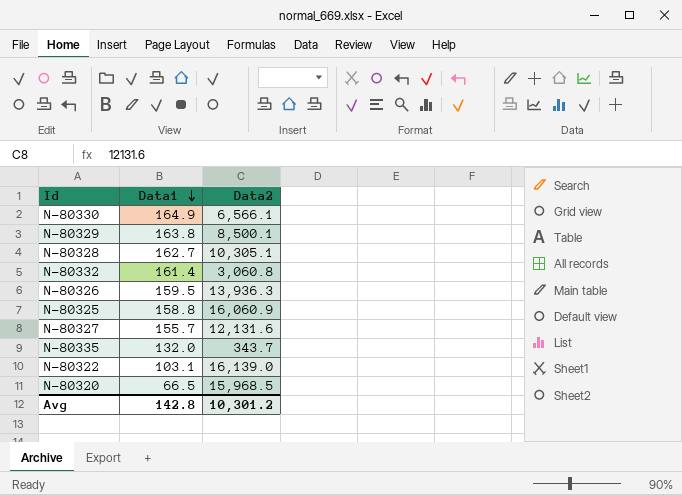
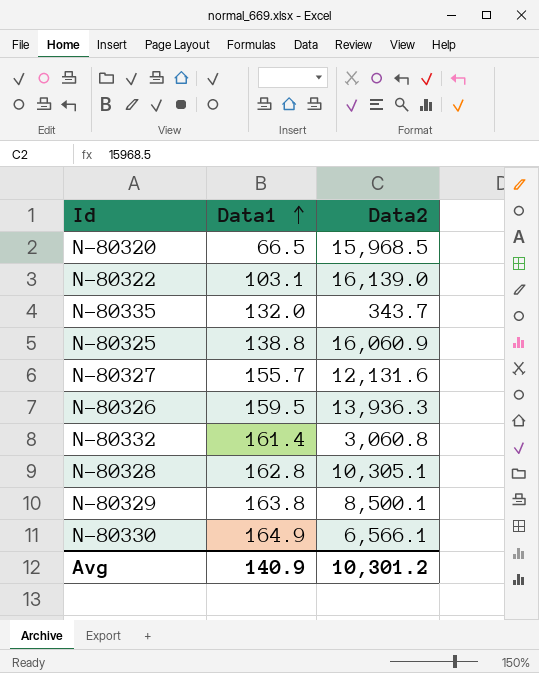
row order: Data1 descending -> Data1 ascending
N-80325 | Data1: 158.8 -> 138.8
N-80328 | Data1: 162.7 -> 162.8
Avg | Data1: 142.8 -> 140.9

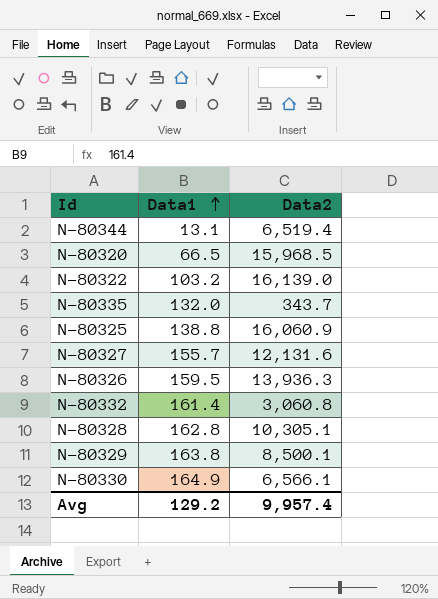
row N-80344: none -> 13.1 | 6,519.4
N-80322 | Data1: 103.1 -> 103.2
Avg | Data1: 140.9 -> 129.2
Avg | Data2: 10,301.2 -> 9,957.4

